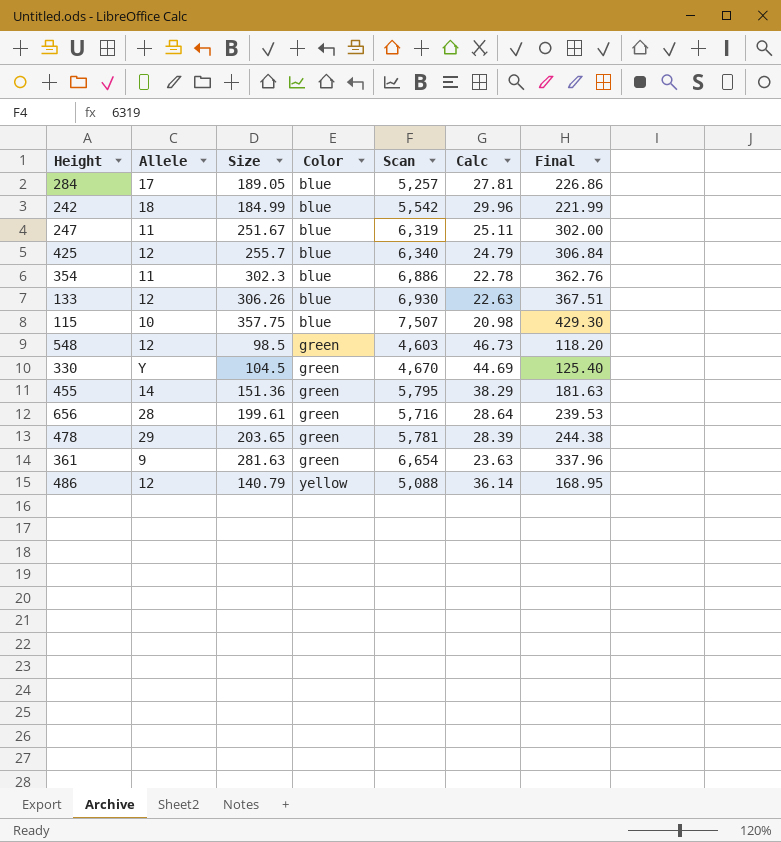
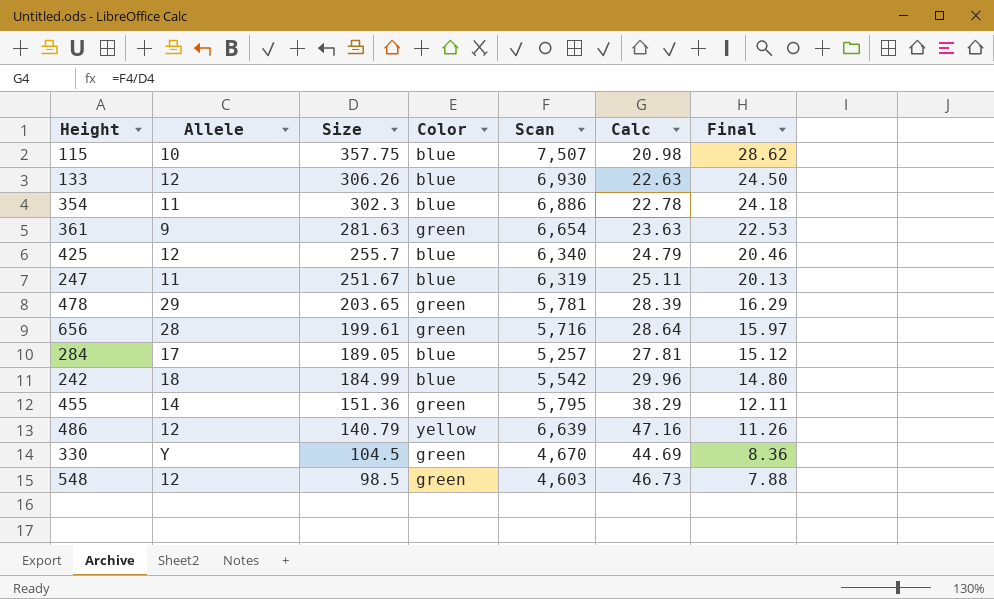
row order: Color ascending -> Size descending
column Final | formula: [Size] * 1.2 -> [Size] * 0.08
486 | Scan: 5,088 -> 6,639
486 | Calc: 36.14 -> 47.16

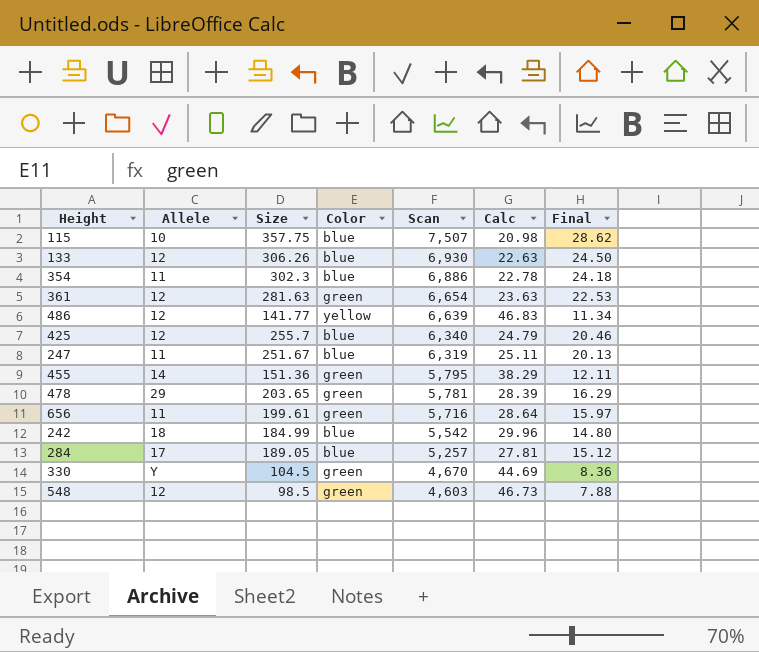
row order: Size descending -> Scan descending
361 | Allele: 9 -> 12
486 | Size: 140.79 -> 141.77
486 | Calc: 47.16 -> 46.83
486 | Final: 11.26 -> 11.34
656 | Allele: 28 -> 11

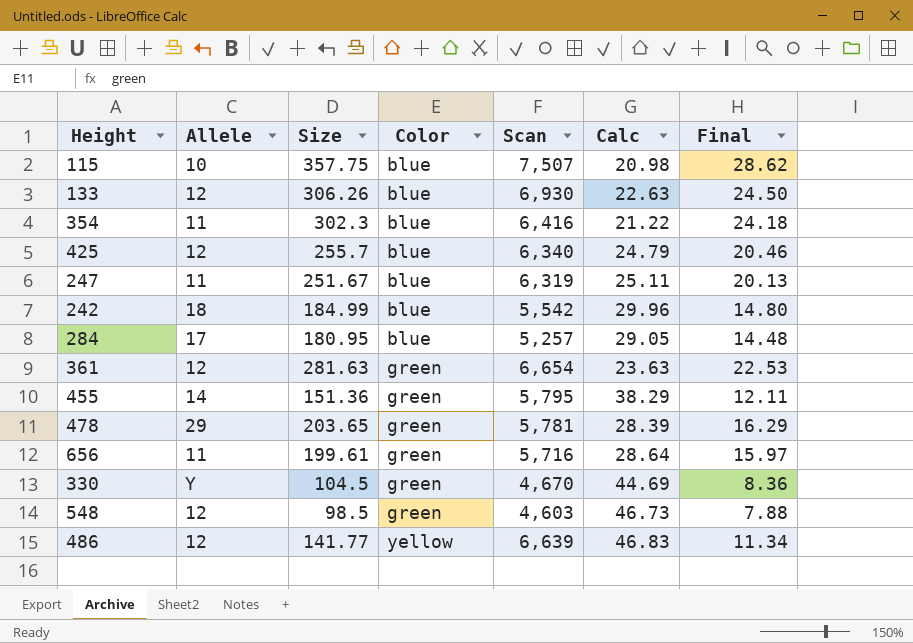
row order: Scan descending -> Color ascending
354 | Scan: 6,886 -> 6,416
354 | Calc: 22.78 -> 21.22
284 | Size: 189.05 -> 180.95
284 | Calc: 27.81 -> 29.05
284 | Final: 15.12 -> 14.48

